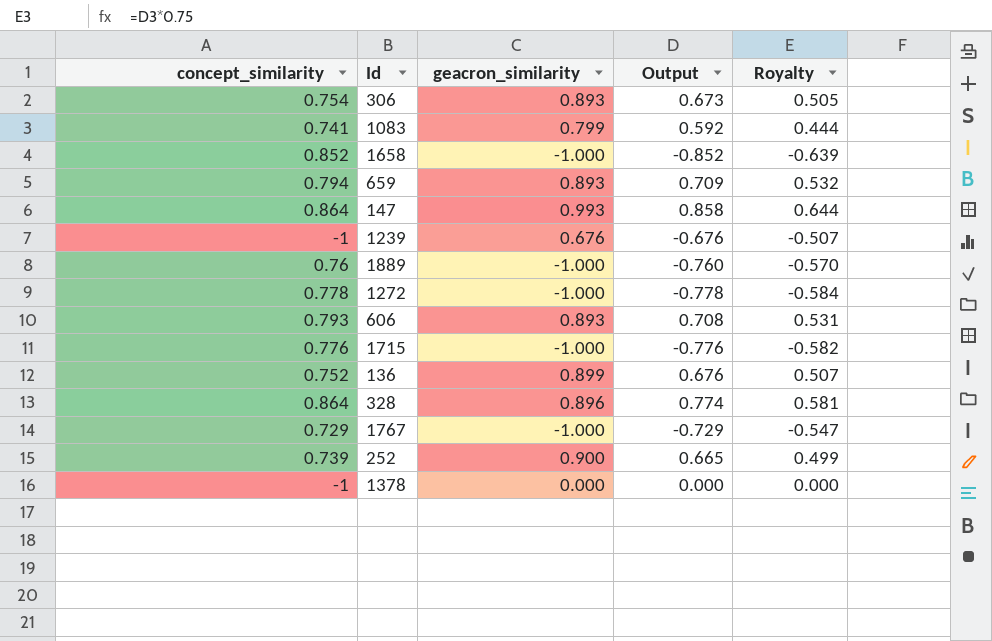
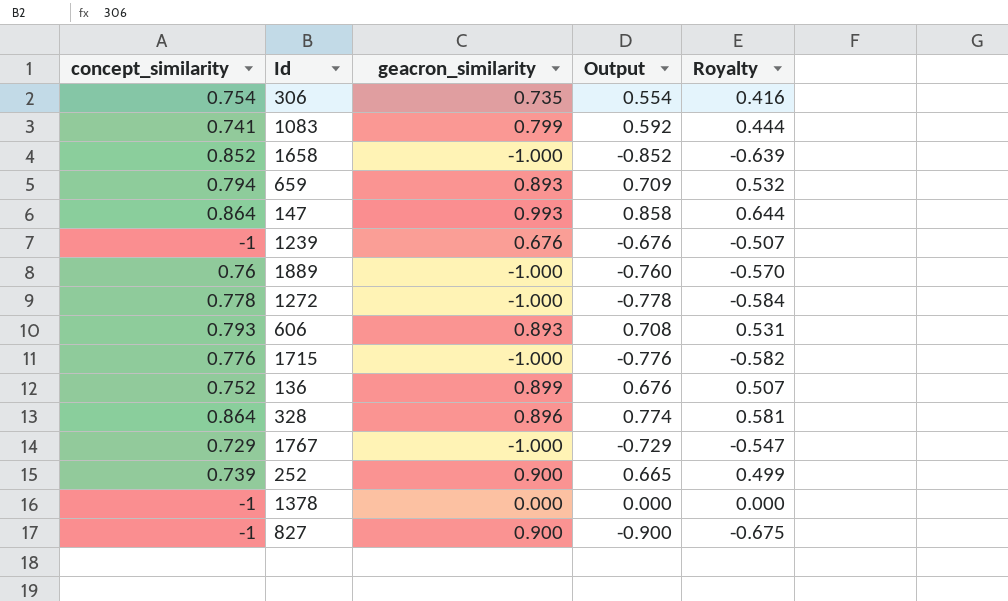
306 | geacron_similarity: 0.893 -> 0.735
306 | Output: 0.673 -> 0.554
306 | Royalty: 0.505 -> 0.416
row 827: none -> -1 | 0.900 | -0.900 | -0.675

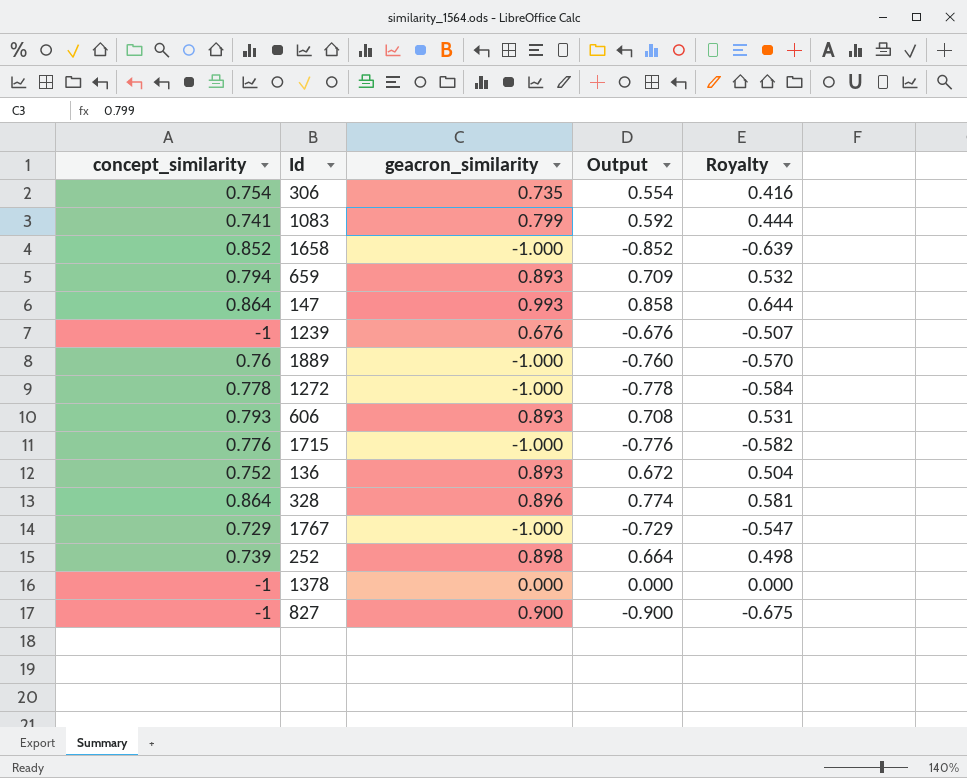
136 | geacron_similarity: 0.899 -> 0.893
136 | Output: 0.676 -> 0.672
136 | Royalty: 0.507 -> 0.504
252 | geacron_similarity: 0.900 -> 0.898
252 | Output: 0.665 -> 0.664
252 | Royalty: 0.499 -> 0.498

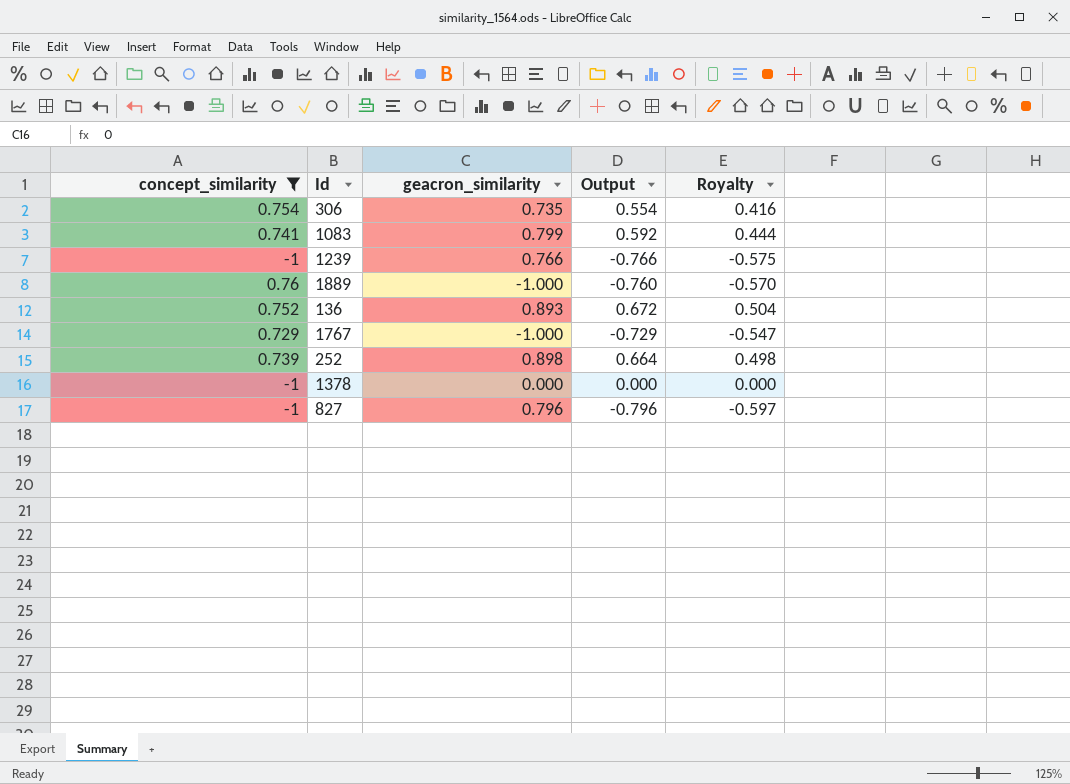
filter: none -> concept_similarity <= 0.76
1239 | geacron_similarity: 0.676 -> 0.766
1239 | Output: -0.676 -> -0.766
1239 | Royalty: -0.507 -> -0.575
827 | geacron_similarity: 0.900 -> 0.796
827 | Output: -0.900 -> -0.796
827 | Royalty: -0.675 -> -0.597

